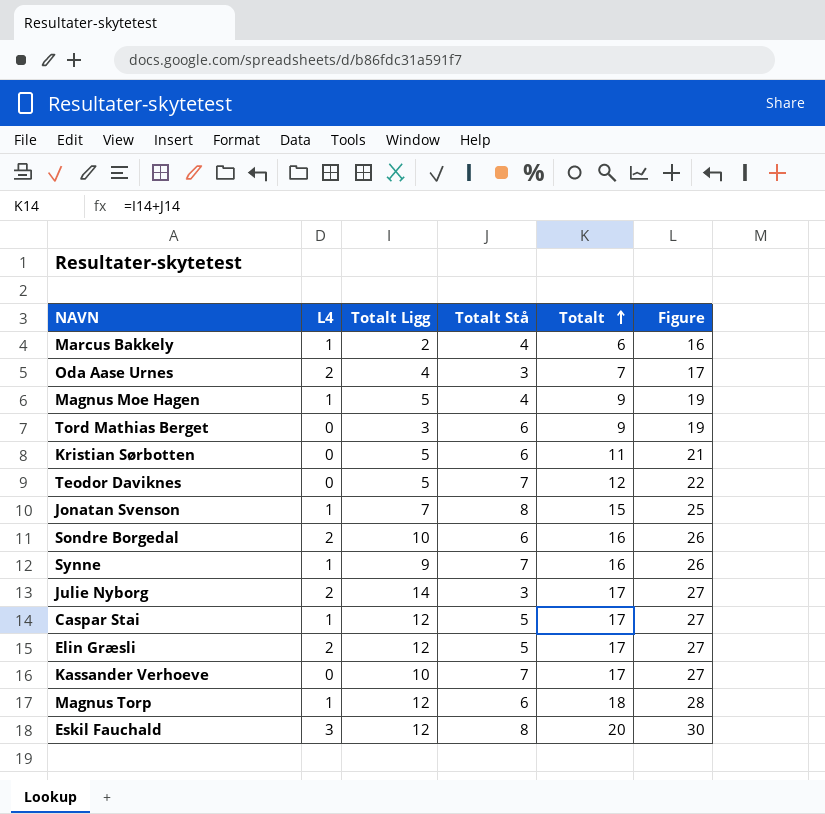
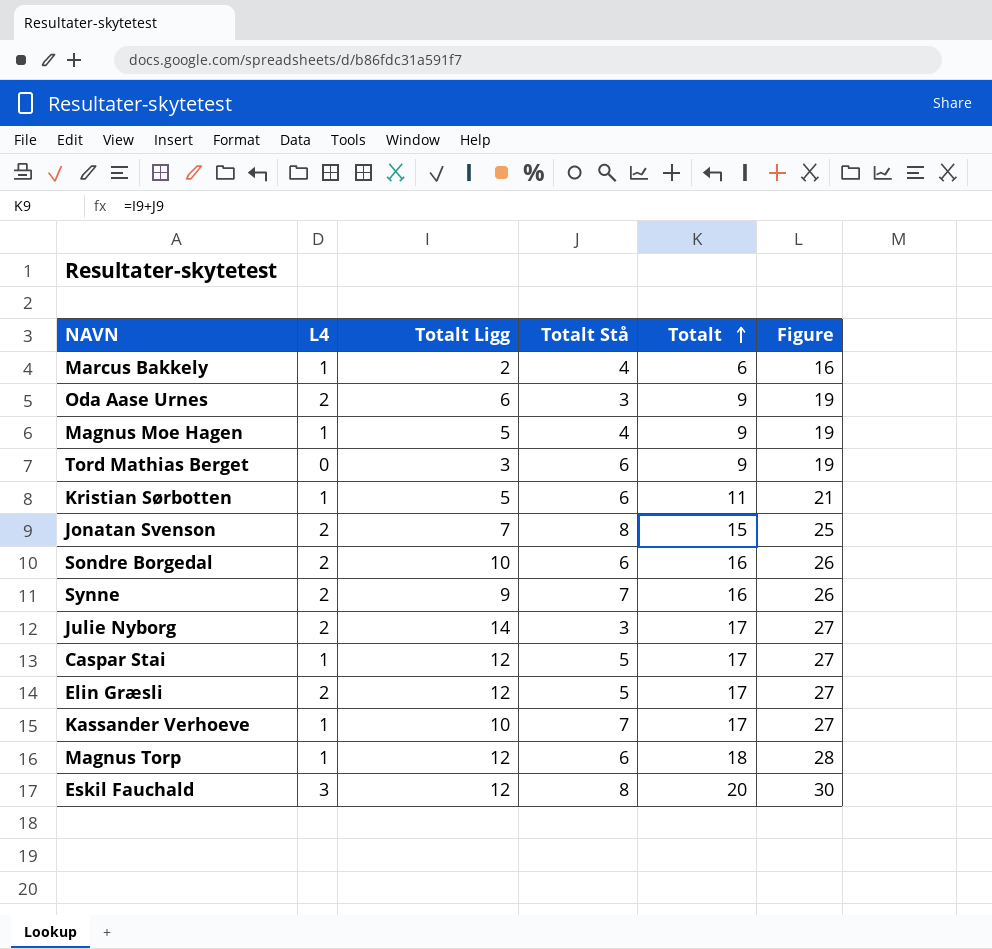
row Teodor Daviknes: 0 | 5 | 7 | 12 | 22 -> none
Oda Aase Urnes | Totalt Ligg: 4 -> 6
Oda Aase Urnes | Totalt: 7 -> 9
Oda Aase Urnes | Figure: 17 -> 19
Kristian Sørbotten | L4: 0 -> 1
Jonatan Svenson | L4: 1 -> 2
Synne | L4: 1 -> 2
Kassander Verhoeve | L4: 0 -> 1

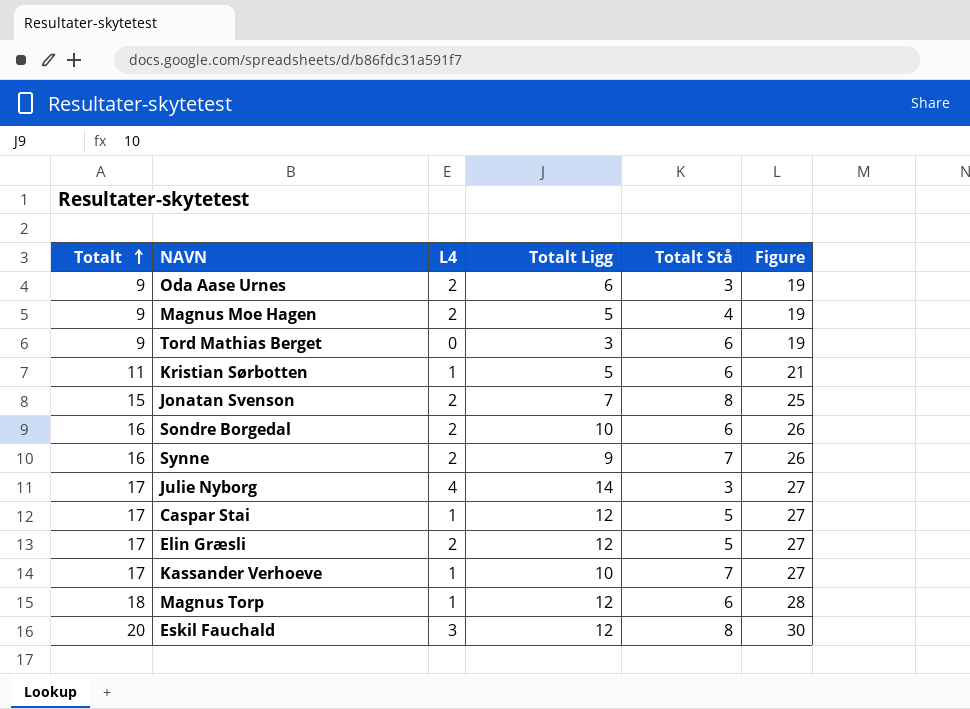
column Totalt | position: 5 -> 1
row Marcus Bakkely: 1 | 2 | 4 | 6 | 16 -> none
Magnus Moe Hagen | L4: 1 -> 2
Julie Nyborg | L4: 2 -> 4

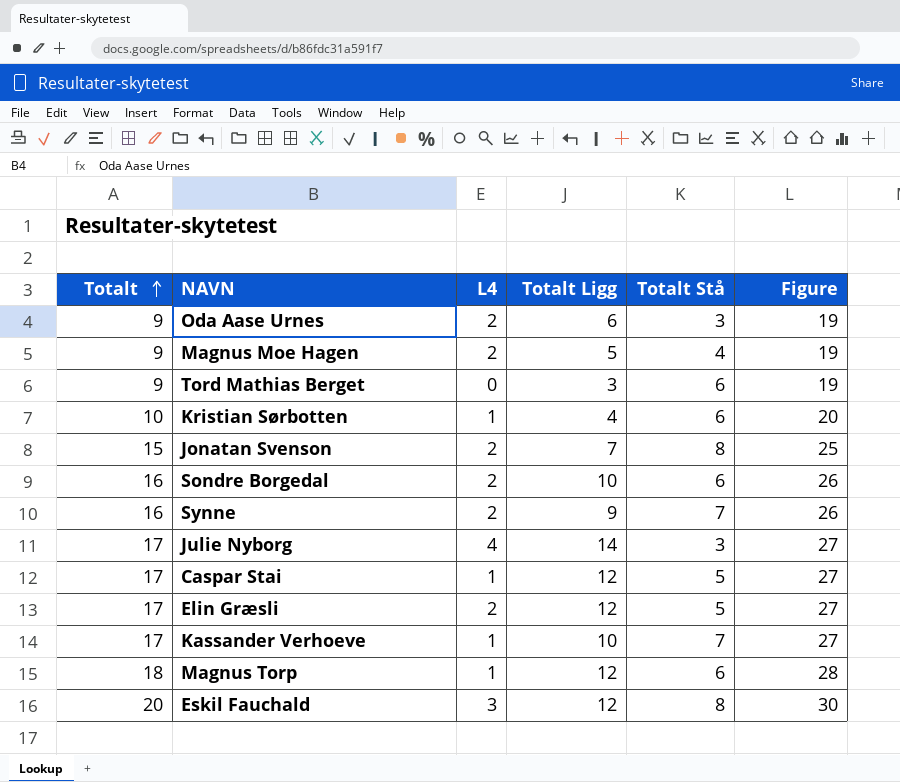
Kristian Sørbotten | Totalt: 11 -> 10
Kristian Sørbotten | Totalt Ligg: 5 -> 4
Kristian Sørbotten | Figure: 21 -> 20

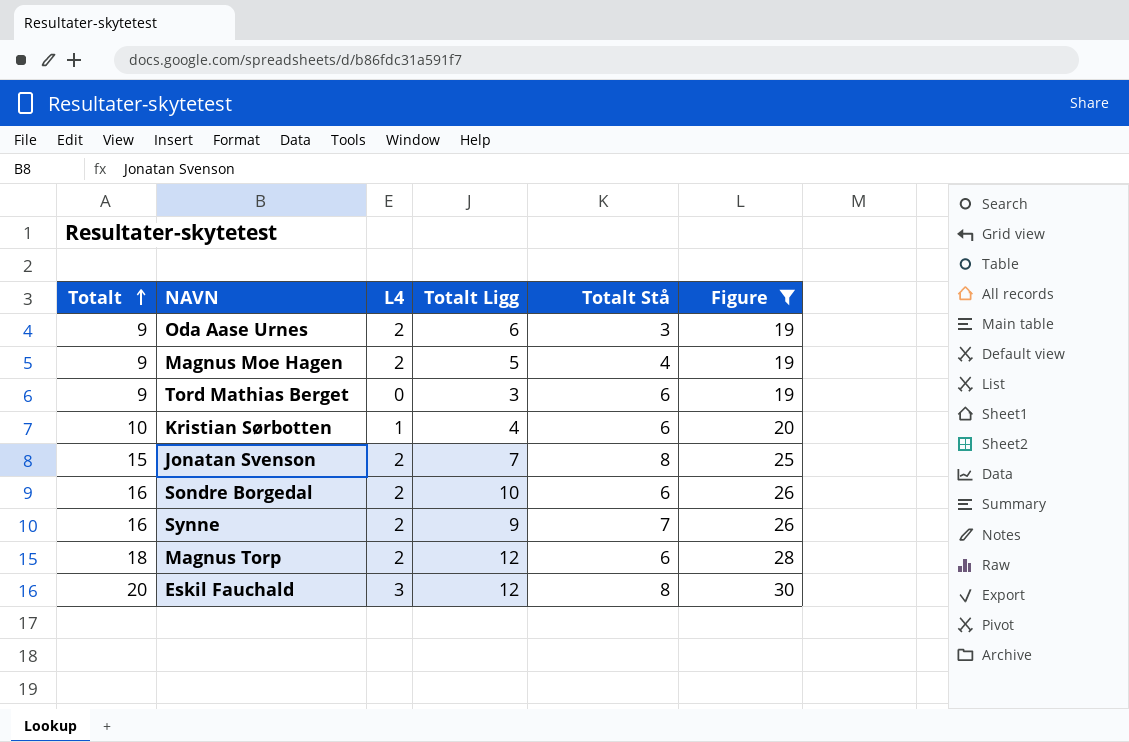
filter: none -> Figure != 27
Magnus Torp | L4: 1 -> 2

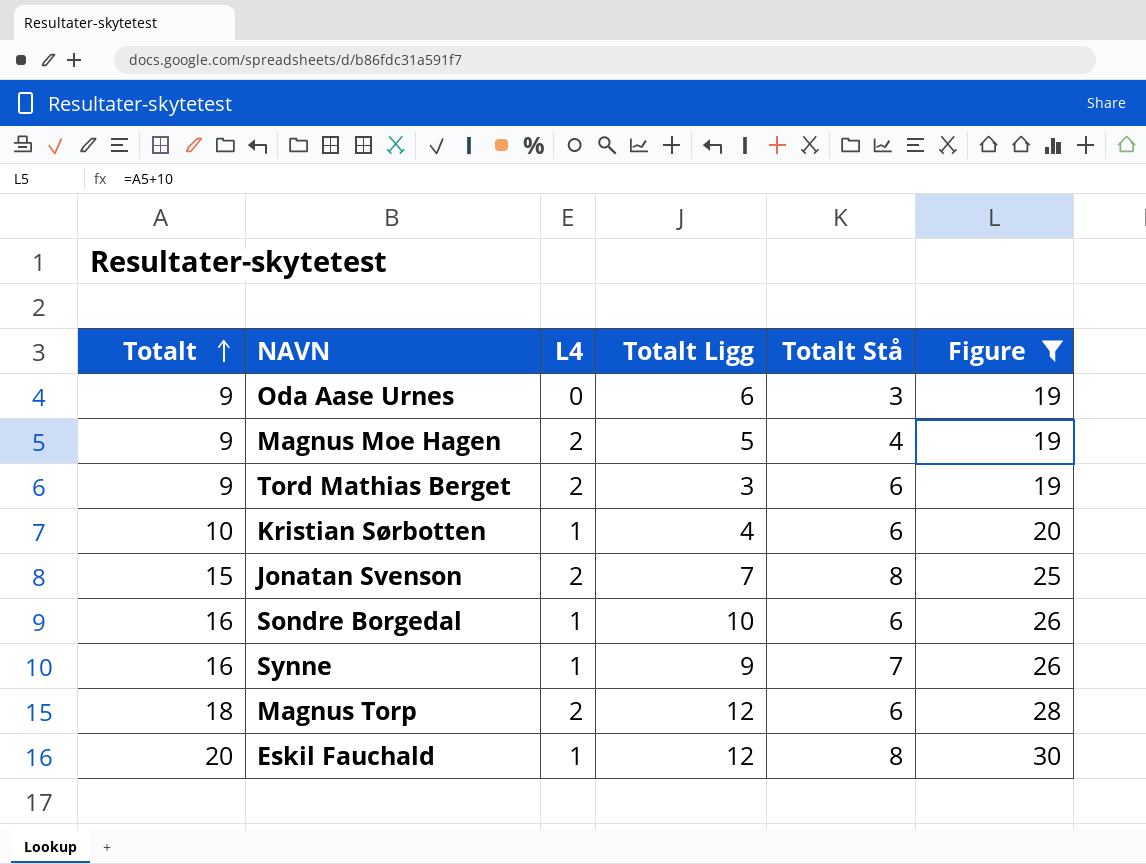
Oda Aase Urnes | L4: 2 -> 0
Tord Mathias Berget | L4: 0 -> 2
Sondre Borgedal | L4: 2 -> 1
Synne | L4: 2 -> 1
Eskil Fauchald | L4: 3 -> 1

